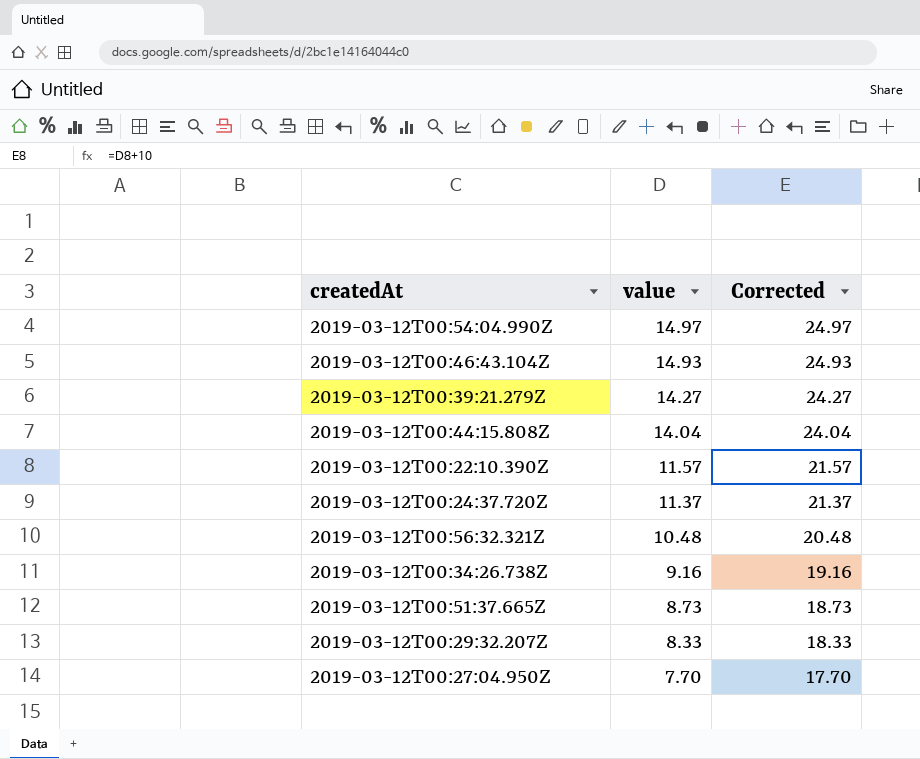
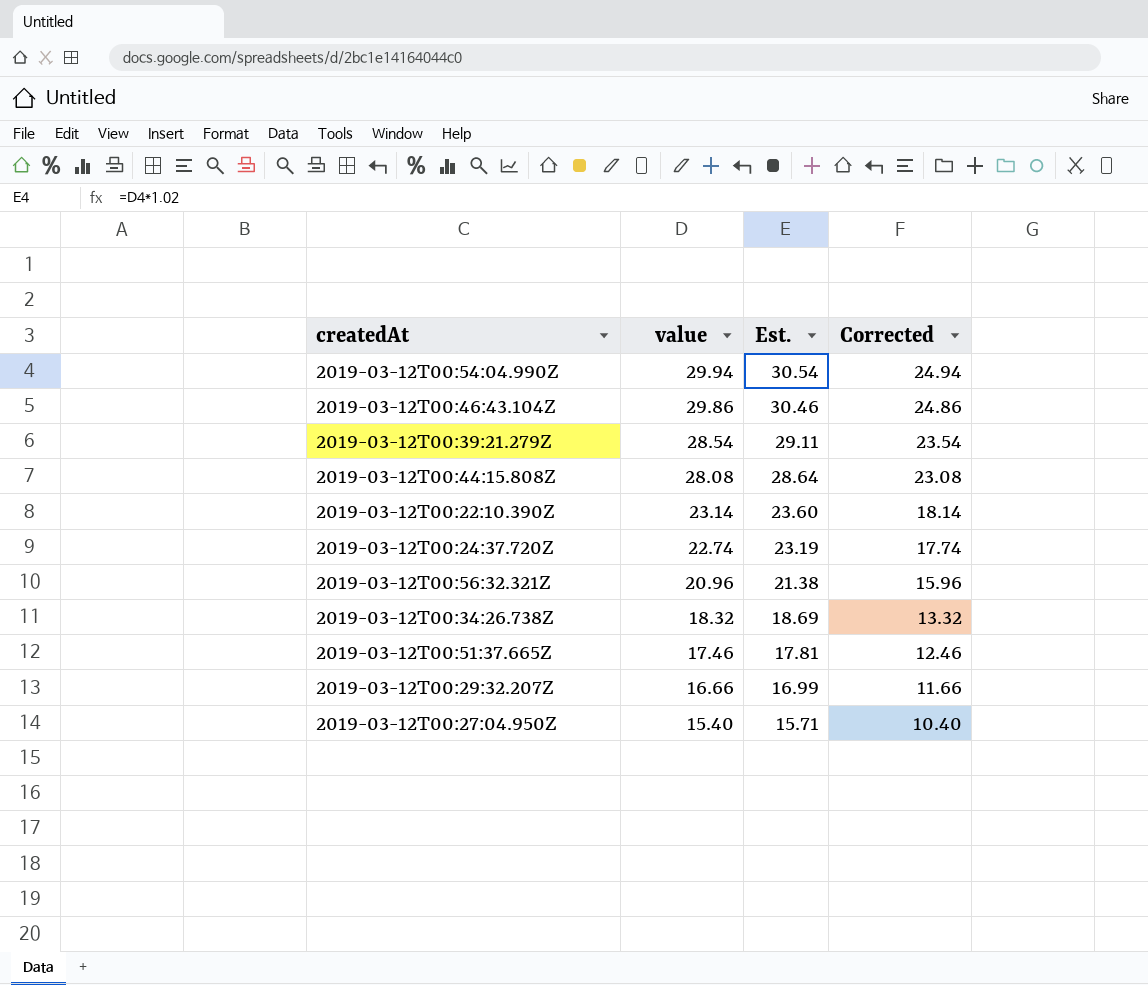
column Est. | formula: none -> [value] * 1.02
column Corrected | formula: [value] + 10 -> [value] - 5
2019-03-12T00:54:04.990Z | value: 14.97 -> 29.94
2019-03-12T00:46:43.104Z | value: 14.93 -> 29.86
2019-03-12T00:39:21.279Z | value: 14.27 -> 28.54
2019-03-12T00:44:15.808Z | value: 14.04 -> 28.08
2019-03-12T00:22:10.390Z | value: 11.57 -> 23.14
2019-03-12T00:24:37.720Z | value: 11.37 -> 22.74
2019-03-12T00:56:32.321Z | value: 10.48 -> 20.96
2019-03-12T00:34:26.738Z | value: 9.16 -> 18.32
2019-03-12T00:51:37.665Z | value: 8.73 -> 17.46
2019-03-12T00:29:32.207Z | value: 8.33 -> 16.66
2019-03-12T00:27:04.950Z | value: 7.70 -> 15.40

